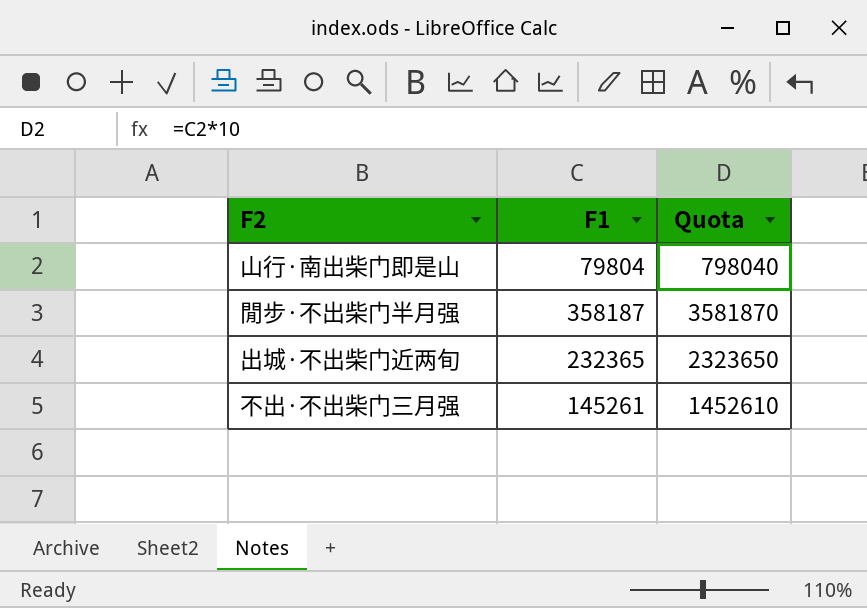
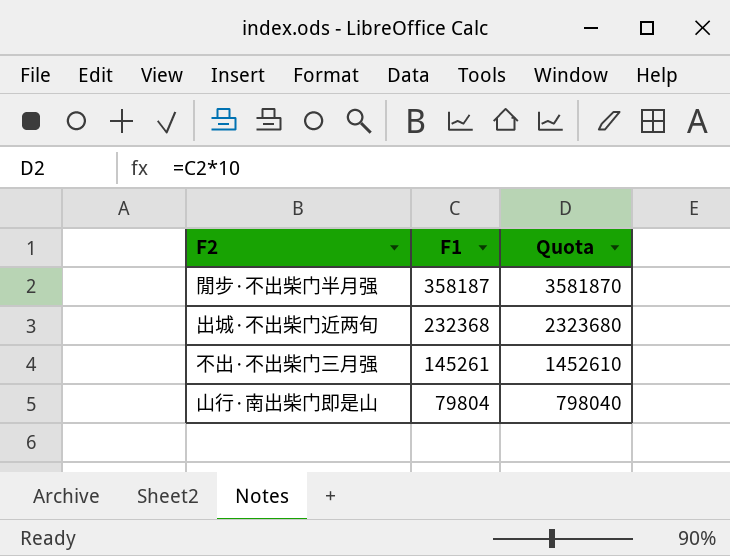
row order: none -> F1 descending
出城·不出柴门近两旬 | F1: 232365 -> 232368
出城·不出柴门近两旬 | Quota: 2323650 -> 2323680

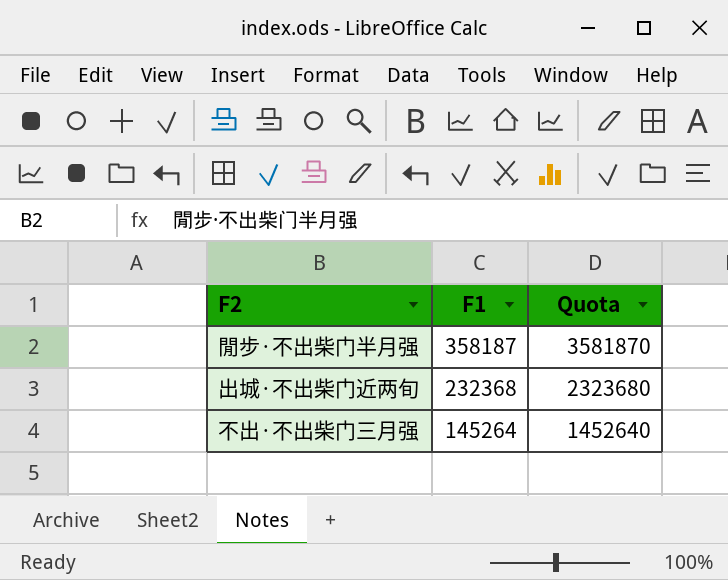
row 山行·南出柴门即是山: 79804 | 798040 -> none
不出·不出柴门三月强 | F1: 145261 -> 145264
不出·不出柴门三月强 | Quota: 1452610 -> 1452640

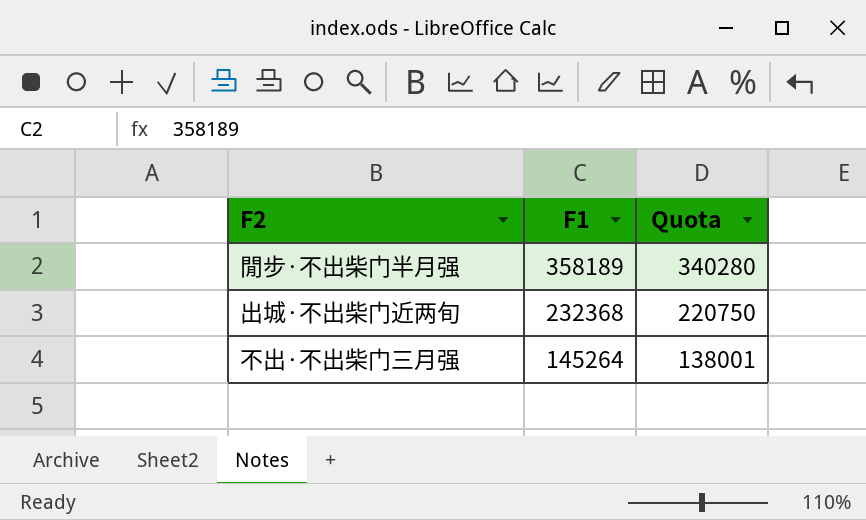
column Quota | formula: [F1] * 10 -> [F1] * 0.95
閒步·不出柴门半月强 | F1: 358187 -> 358189

